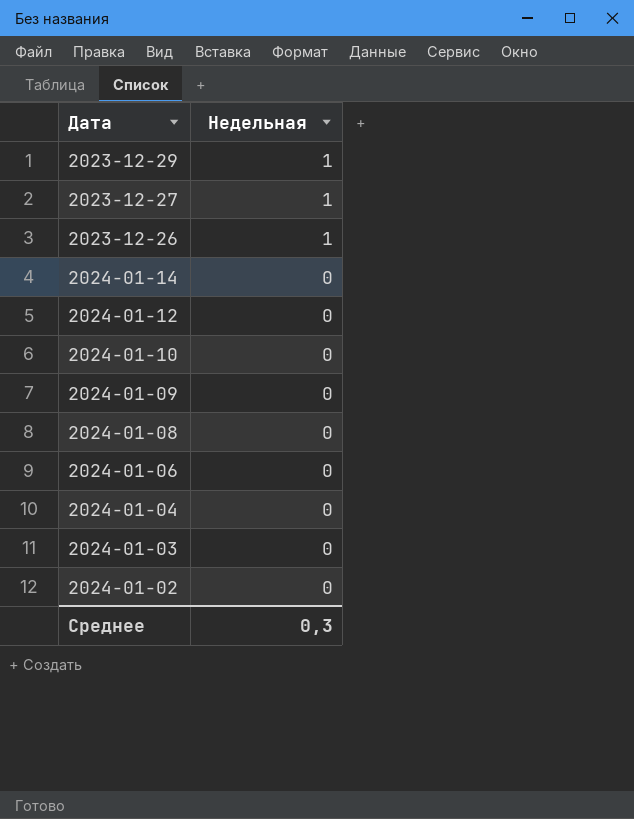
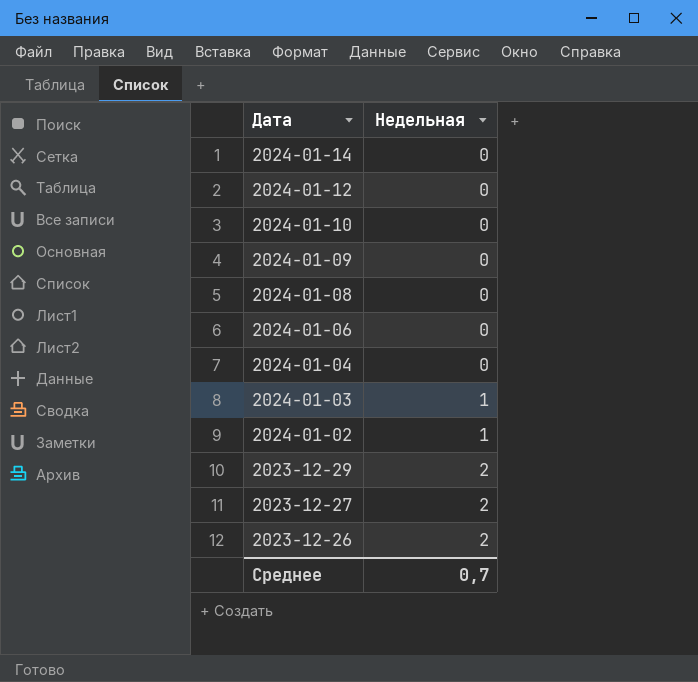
row order: Недельная descending -> Дата descending
2024-01-03 | Недельная: 0 -> 1
2024-01-02 | Недельная: 0 -> 1
2023-12-29 | Недельная: 1 -> 2
2023-12-27 | Недельная: 1 -> 2
2023-12-26 | Недельная: 1 -> 2
Среднее | Недельная: 0,3 -> 0,7

